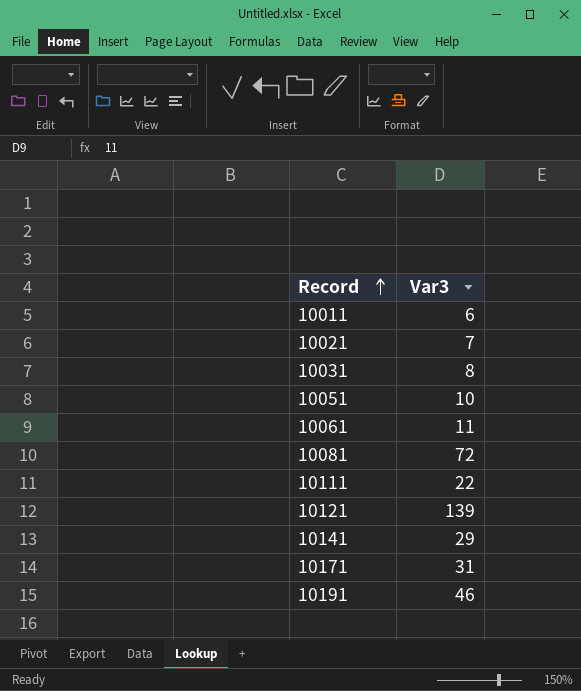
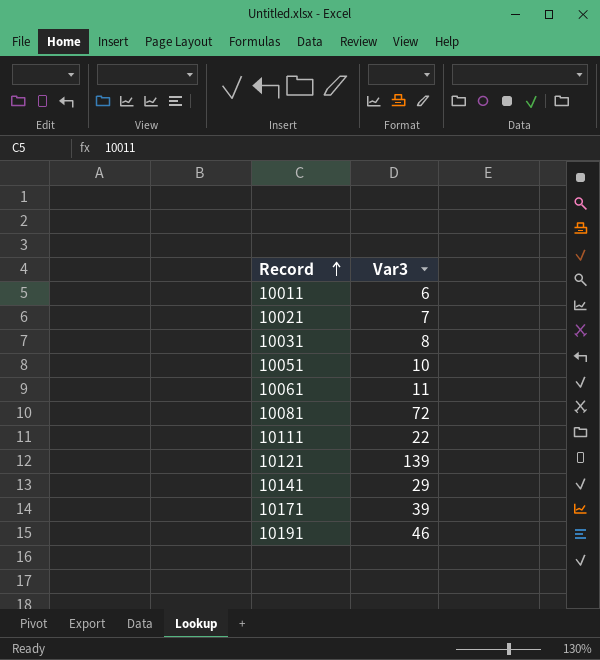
10171 | Var3: 31 -> 39

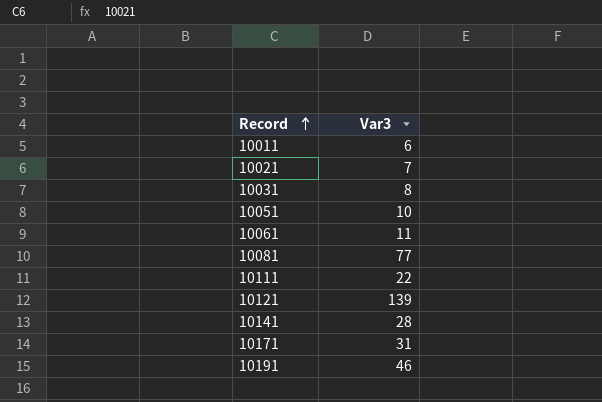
10081 | Var3: 72 -> 77
10141 | Var3: 29 -> 28
10171 | Var3: 39 -> 31

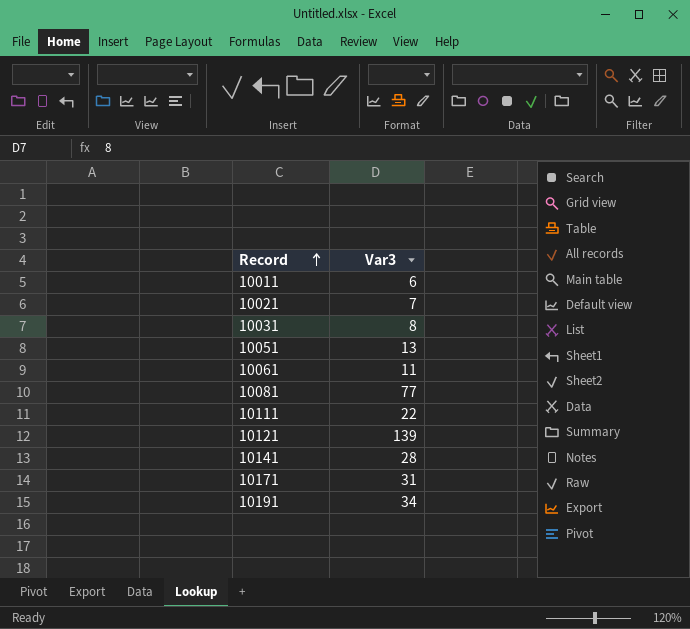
10051 | Var3: 10 -> 13
10191 | Var3: 46 -> 34

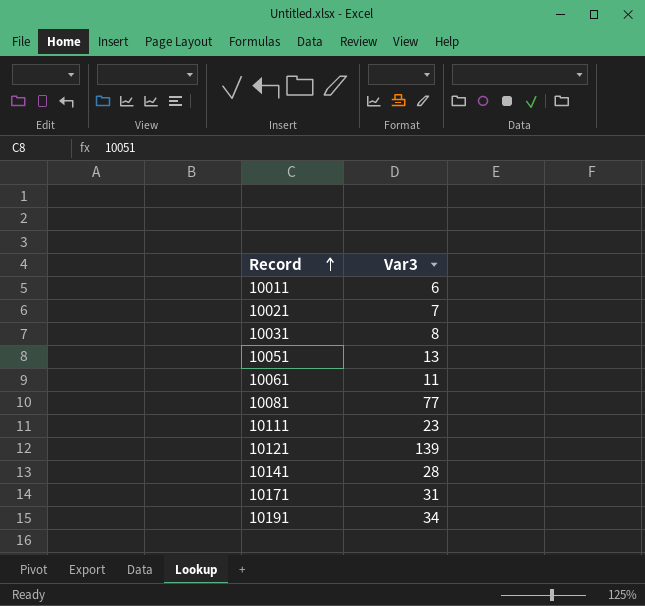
10111 | Var3: 22 -> 23

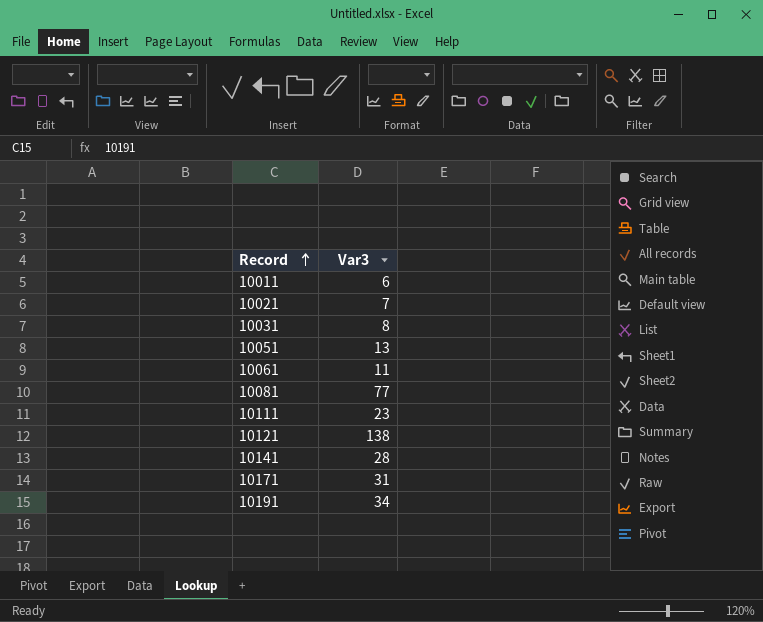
10121 | Var3: 139 -> 138

